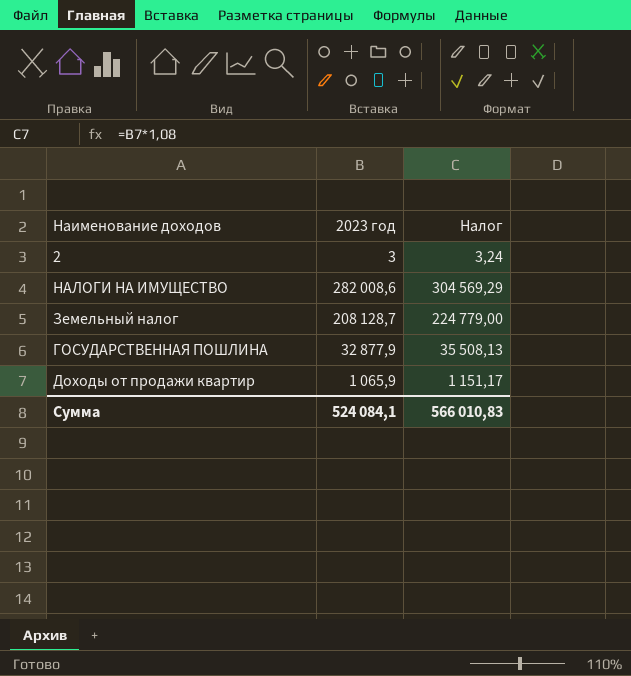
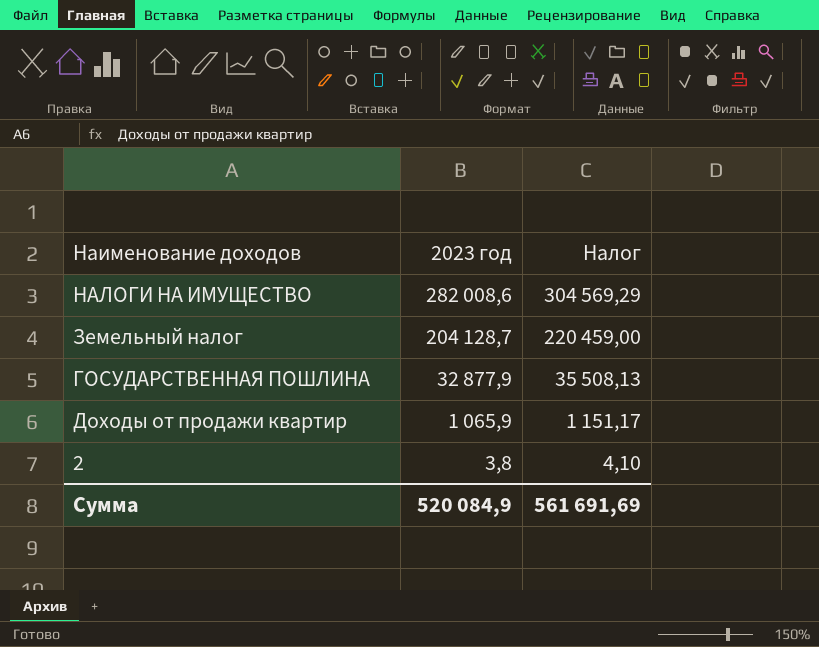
row order: none -> 2023 год descending
Земельный налог | 2023 год: 208 128,7 -> 204 128,7
Земельный налог | Налог: 224 779,00 -> 220 459,00
2 | 2023 год: 3 -> 3,8
2 | Налог: 3,24 -> 4,10
Сумма | 2023 год: 524 084,1 -> 520 084,9
Сумма | Налог: 566 010,83 -> 561 691,69

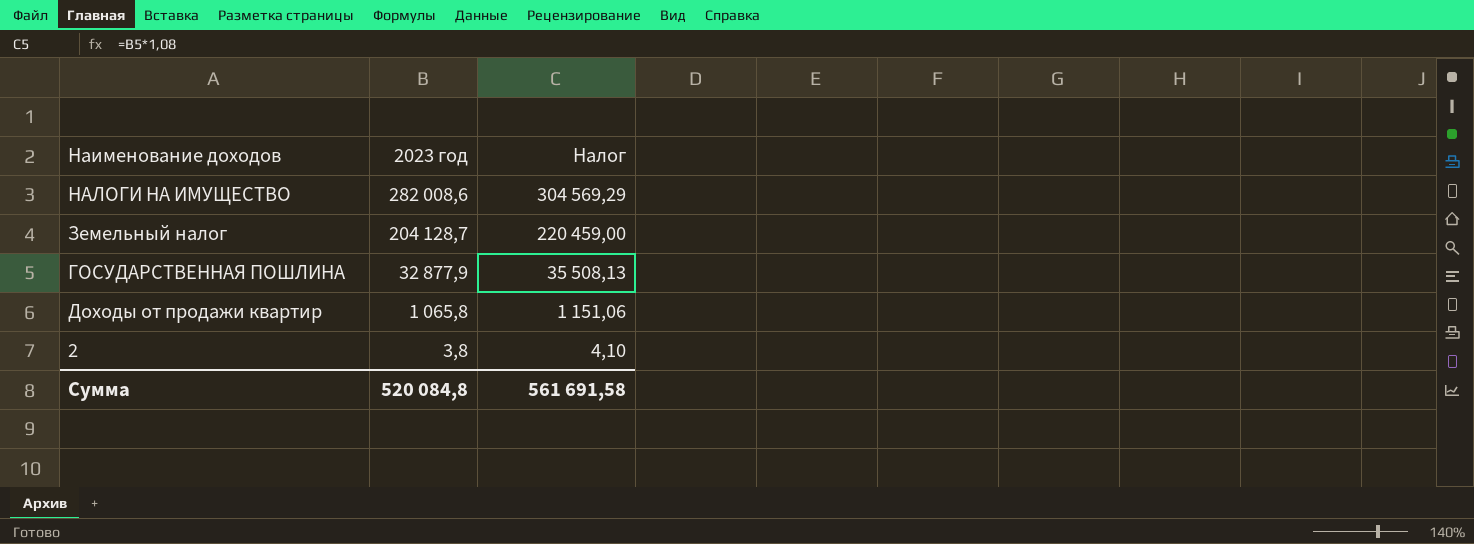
Доходы от продажи квартир | 2023 год: 1 065,9 -> 1 065,8
Доходы от продажи квартир | Налог: 1 151,17 -> 1 151,06
Сумма | 2023 год: 520 084,9 -> 520 084,8
Сумма | Налог: 561 691,69 -> 561 691,58

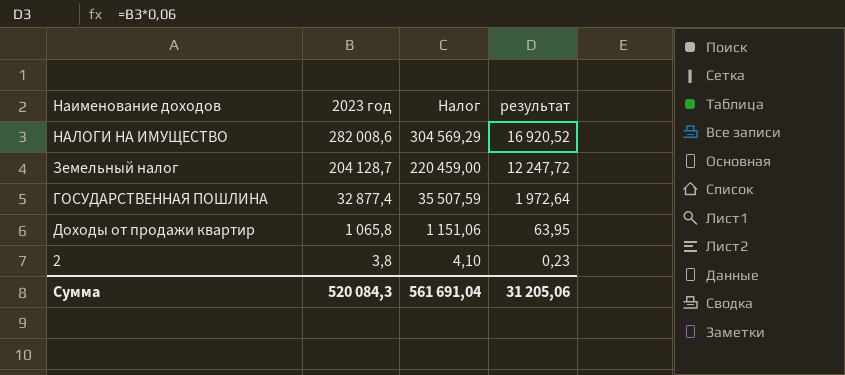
column результат | formula: none -> [2023 год] * 0,06
ГОСУДАРСТВЕННАЯ ПОШЛИНА | 2023 год: 32 877,9 -> 32 877,4
ГОСУДАРСТВЕННАЯ ПОШЛИНА | Налог: 35 508,13 -> 35 507,59
Сумма | 2023 год: 520 084,8 -> 520 084,3
Сумма | Налог: 561 691,58 -> 561 691,04

